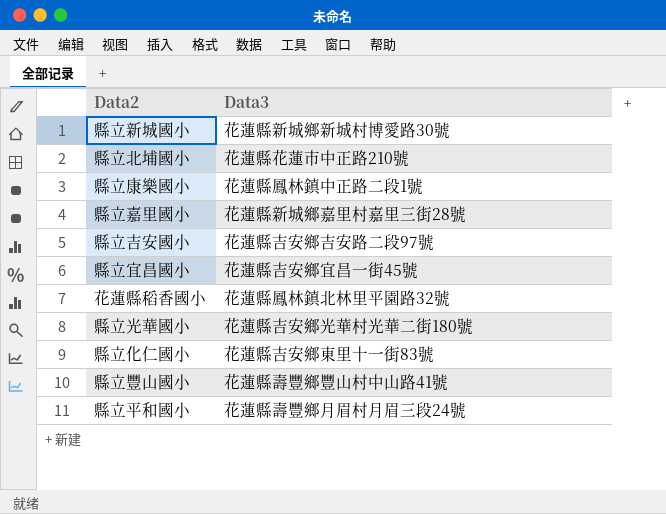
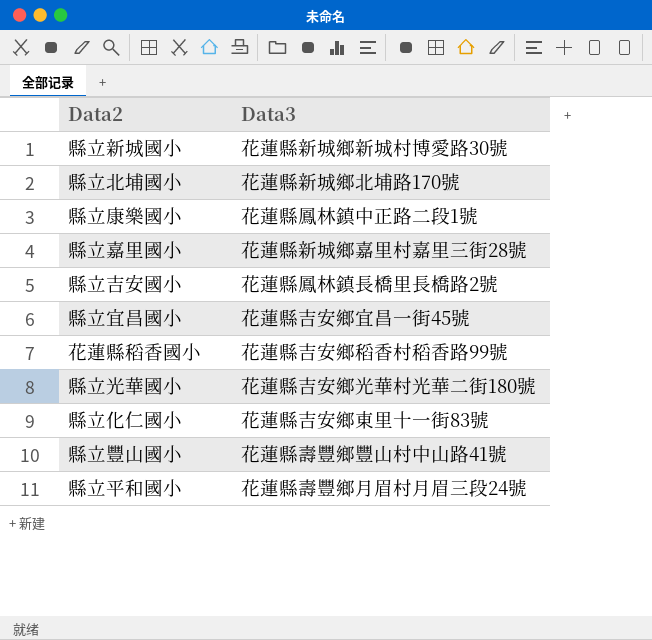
縣立北埔國小 | Data3: 花蓮縣花蓮市中正路210號 -> 花蓮縣新城鄉北埔路170號
縣立吉安國小 | Data3: 花蓮縣吉安鄉吉安路二段97號 -> 花蓮縣鳳林鎮長橋里長橋路2號
花蓮縣稻香國小 | Data3: 花蓮縣鳳林鎮北林里平園路32號 -> 花蓮縣吉安鄉稻香村稻香路99號

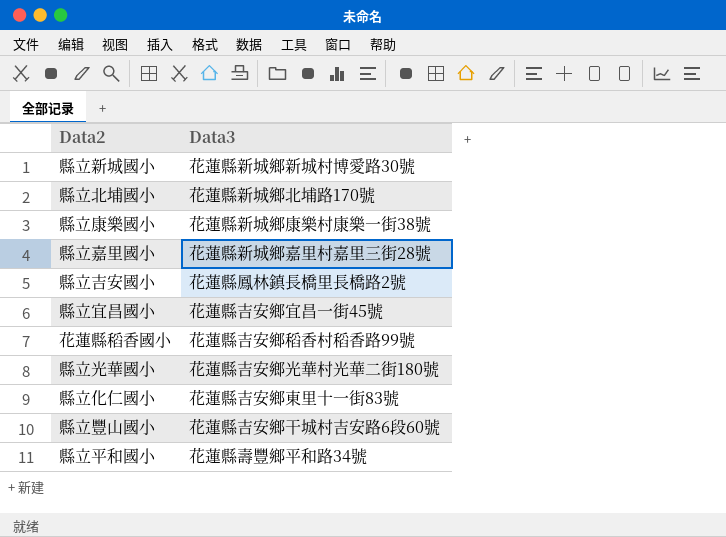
縣立康樂國小 | Data3: 花蓮縣鳳林鎮中正路二段1號 -> 花蓮縣新城鄉康樂村康樂一街38號
縣立豐山國小 | Data3: 花蓮縣壽豐鄉豐山村中山路41號 -> 花蓮縣吉安鄉干城村吉安路6段60號
縣立平和國小 | Data3: 花蓮縣壽豐鄉月眉村月眉三段24號 -> 花蓮縣壽豐鄉平和路34號

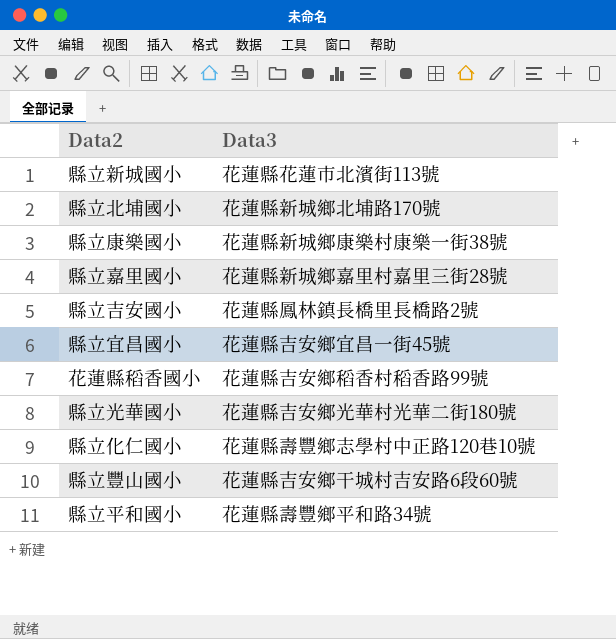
縣立新城國小 | Data3: 花蓮縣新城鄉新城村博愛路30號 -> 花蓮縣花蓮市北濱街113號
縣立化仁國小 | Data3: 花蓮縣吉安鄉東里十一街83號 -> 花蓮縣壽豐鄉志學村中正路120巷10號

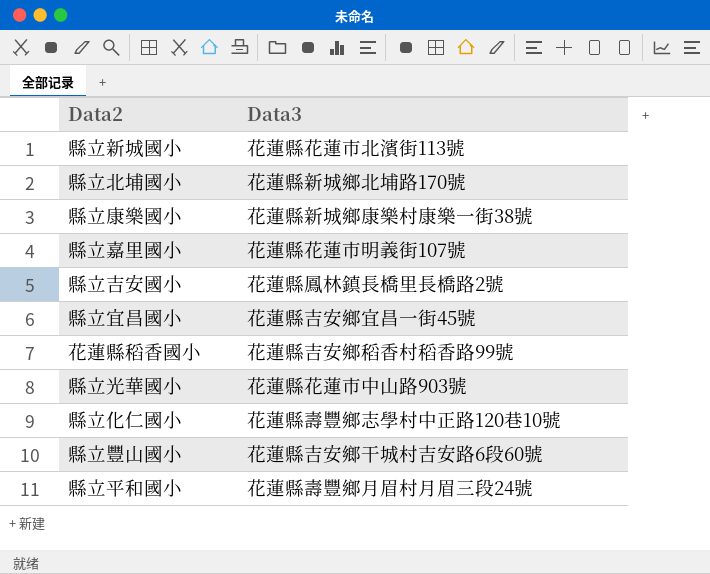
縣立嘉里國小 | Data3: 花蓮縣新城鄉嘉里村嘉里三街28號 -> 花蓮縣花蓮市明義街107號
縣立光華國小 | Data3: 花蓮縣吉安鄉光華村光華二街180號 -> 花蓮縣花蓮市中山路903號
縣立平和國小 | Data3: 花蓮縣壽豐鄉平和路34號 -> 花蓮縣壽豐鄉月眉村月眉三段24號

